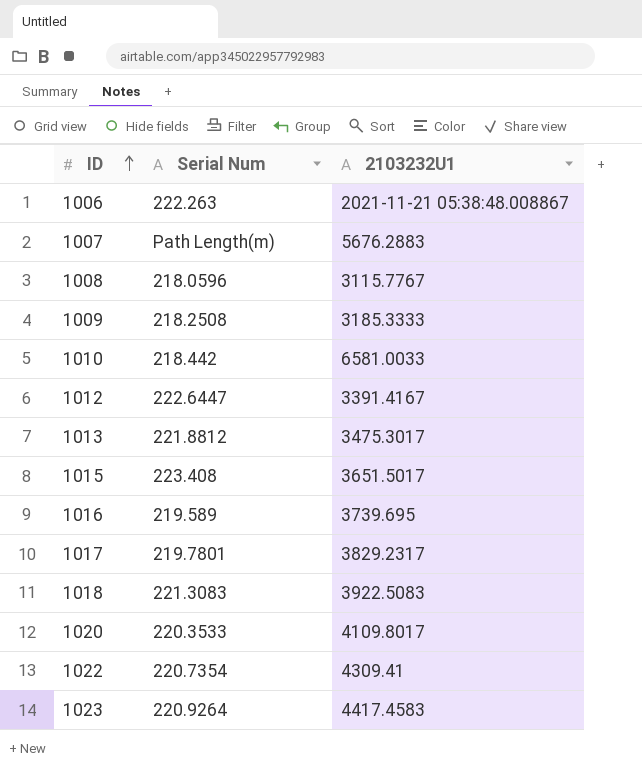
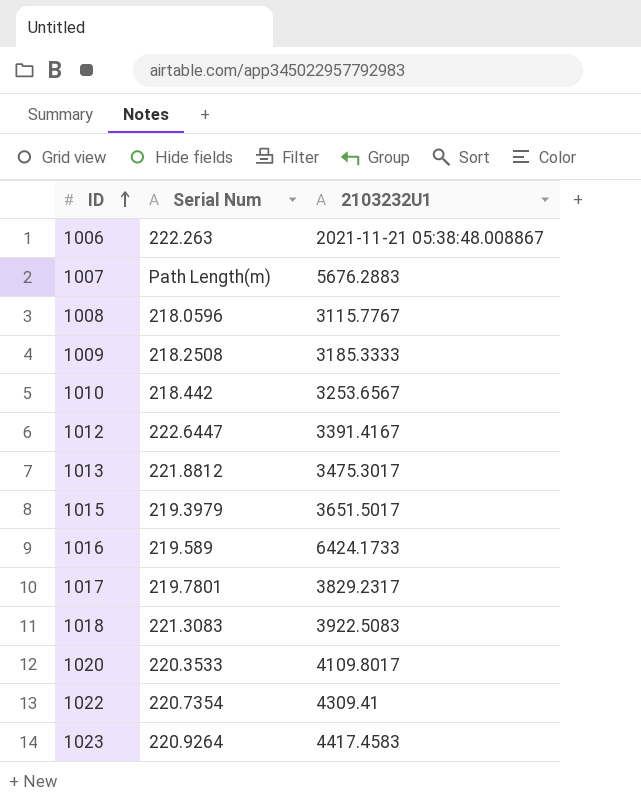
1010 | 2103232U1: 6581.0033 -> 3253.6567
1015 | Serial Num: 223.408 -> 219.3979
1016 | 2103232U1: 3739.695 -> 6424.1733

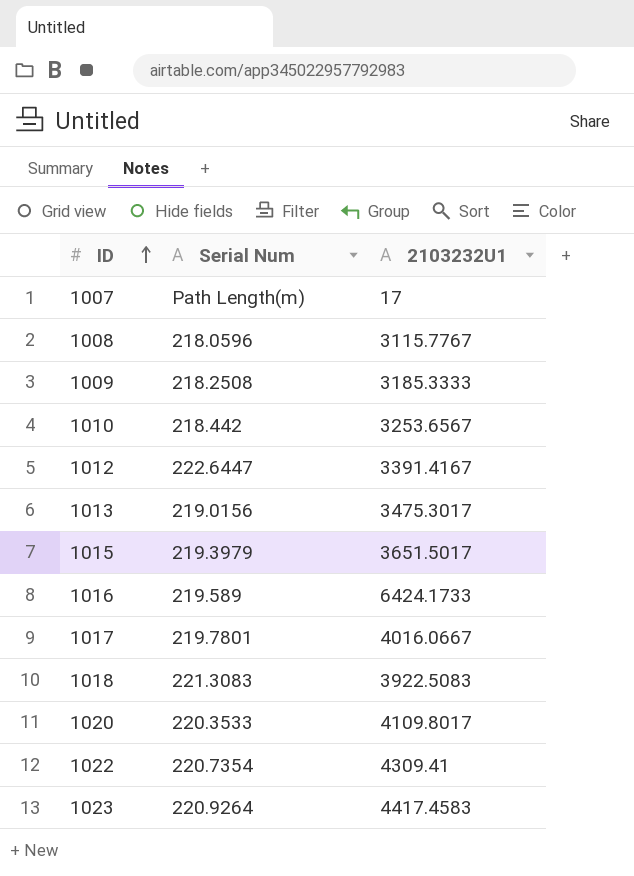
row 1006: 222.263 | 2021-11-21 05:38:48.008867 -> none
1007 | 2103232U1: 5676.2883 -> 17
1013 | Serial Num: 221.8812 -> 219.0156
1017 | 2103232U1: 3829.2317 -> 4016.0667

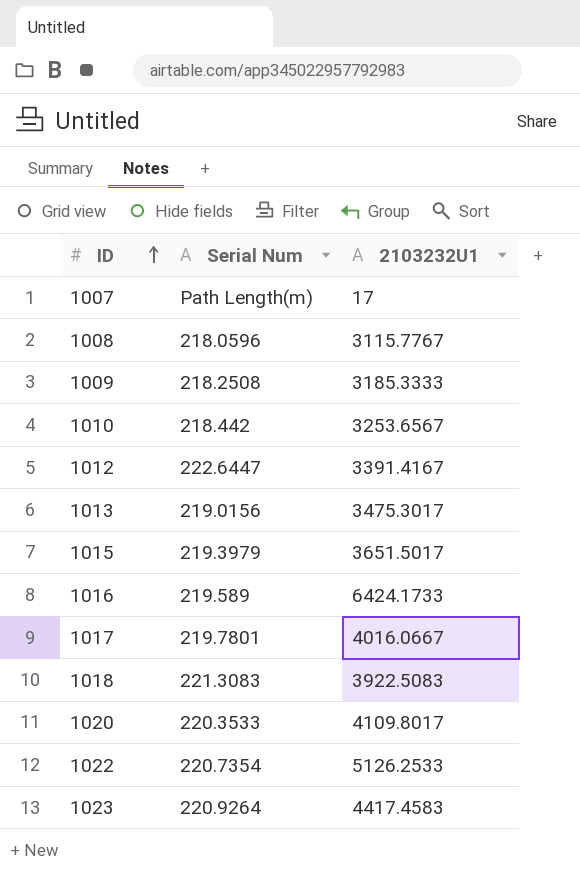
1022 | 2103232U1: 4309.41 -> 5126.2533

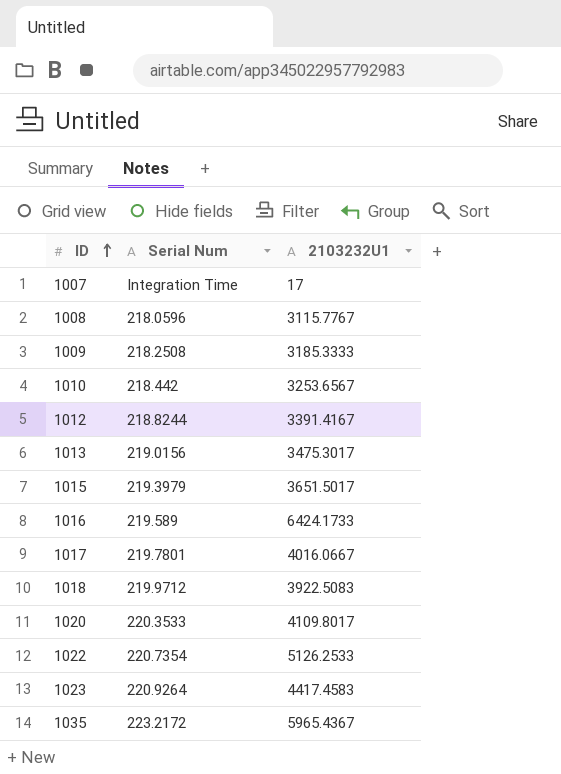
1007 | Serial Num: Path Length(m) -> Integration Time
1012 | Serial Num: 222.6447 -> 218.8244
1018 | Serial Num: 221.3083 -> 219.9712
row 1035: none -> 223.2172 | 5965.4367

